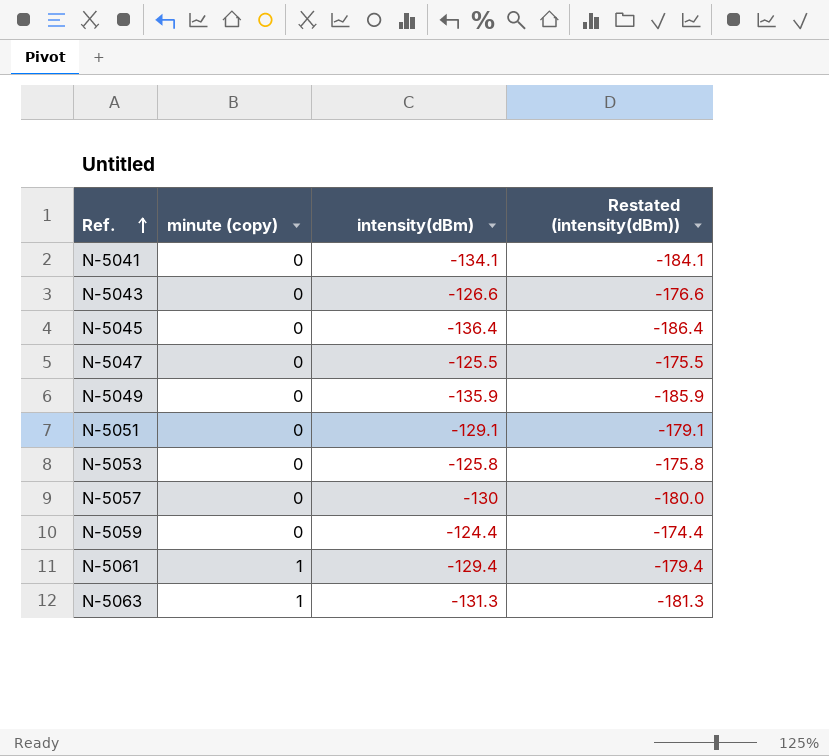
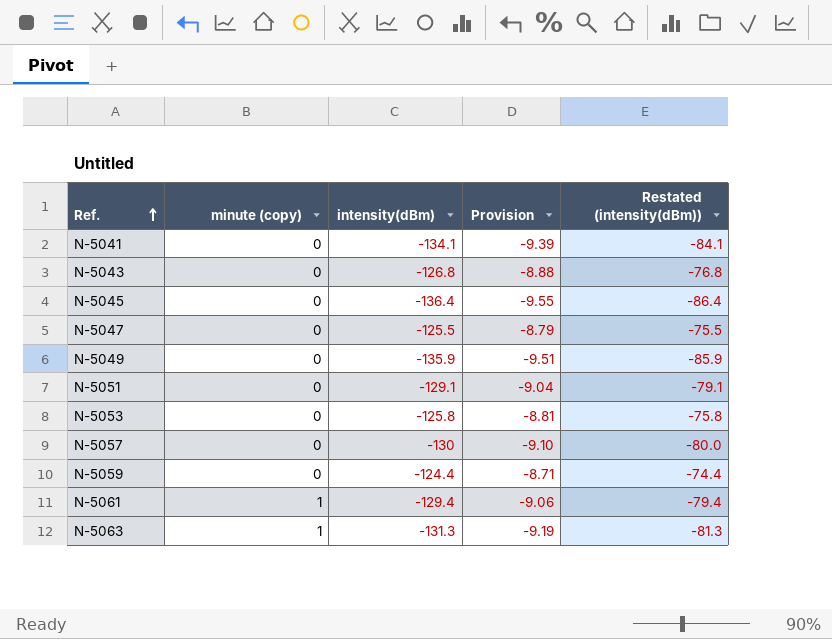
column Provision | formula: none -> [intensity(dBm)] * 0.07
column Restated (intensity(dBm)) | formula: [intensity(dBm)] - 50 -> [intensity(dBm)] + 50
N-5043 | intensity(dBm): -126.6 -> -126.8

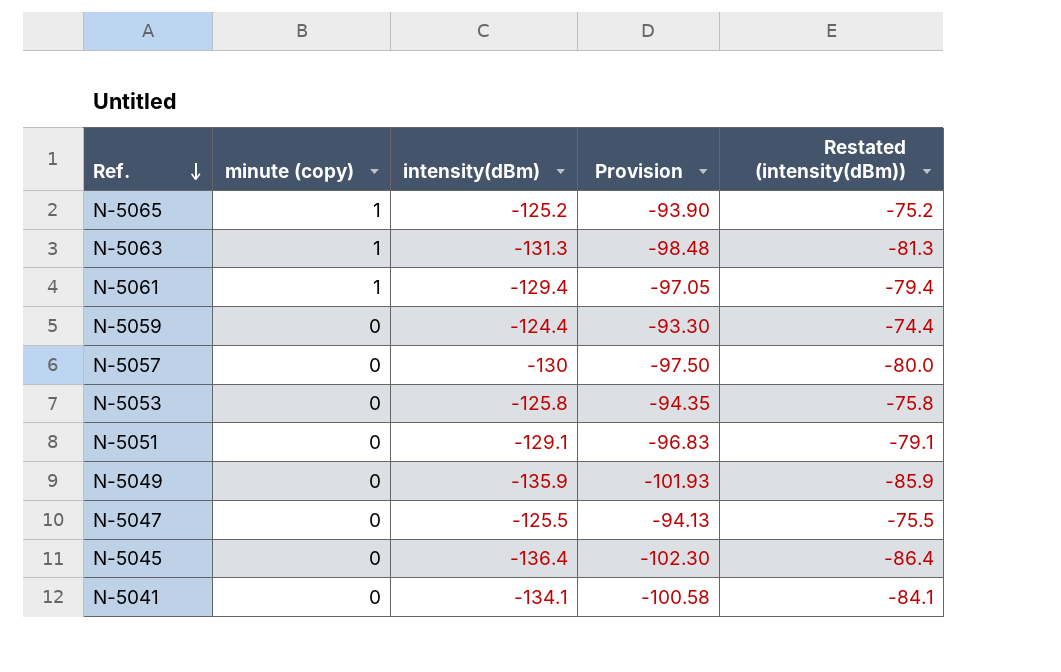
row order: Ref. ascending -> Ref. descending
column Provision | formula: [intensity(dBm)] * 0.07 -> [intensity(dBm)] * 0.75
row N-5043: 0 | -126.8 | -8.88 | -76.8 -> none
row N-5065: none -> 1 | -125.2 | -93.90 | -75.2

